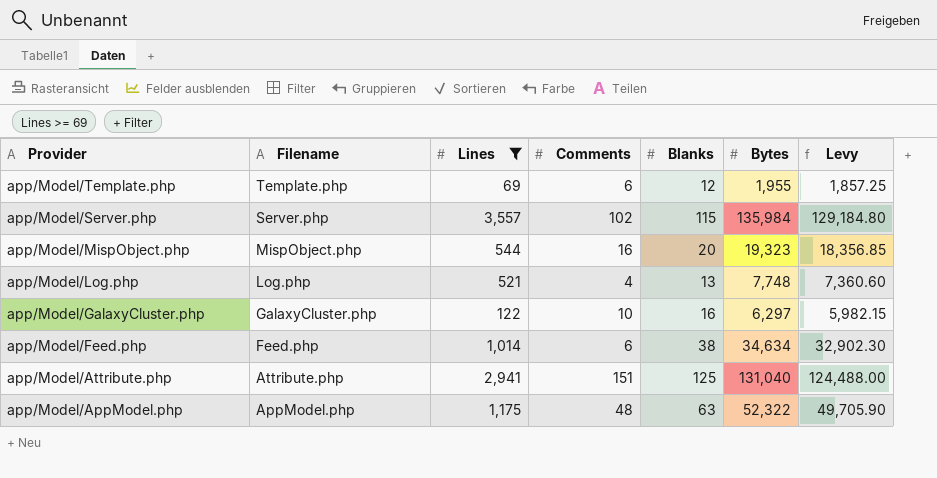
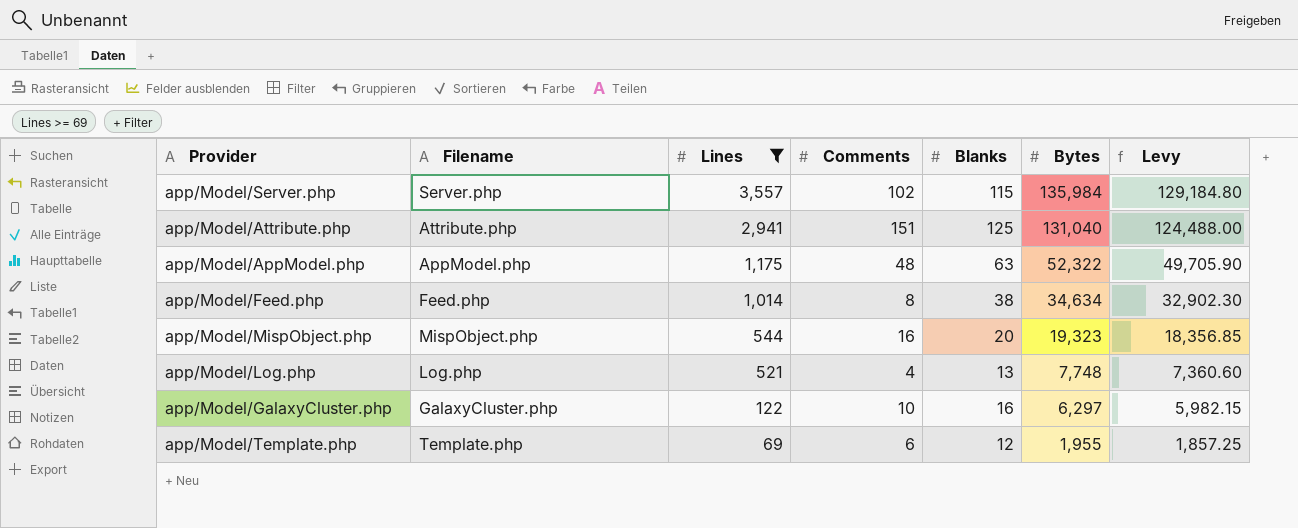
row order: Provider descending -> Lines descending
app/Model/Feed.php | Comments: 6 -> 8

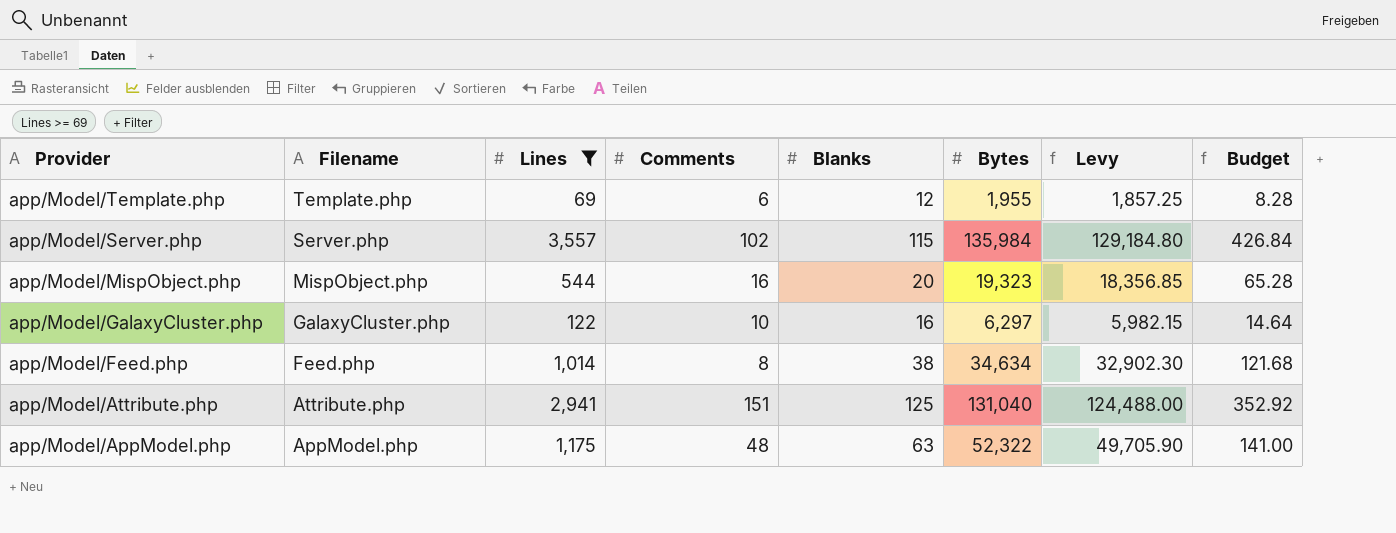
row order: Lines descending -> Provider descending
column Budget | formula: none -> [Lines] * 0.12
row app/Model/Log.php: Log.php | 521 | 4 | 13 | 7,748 | 7,360.60 -> none

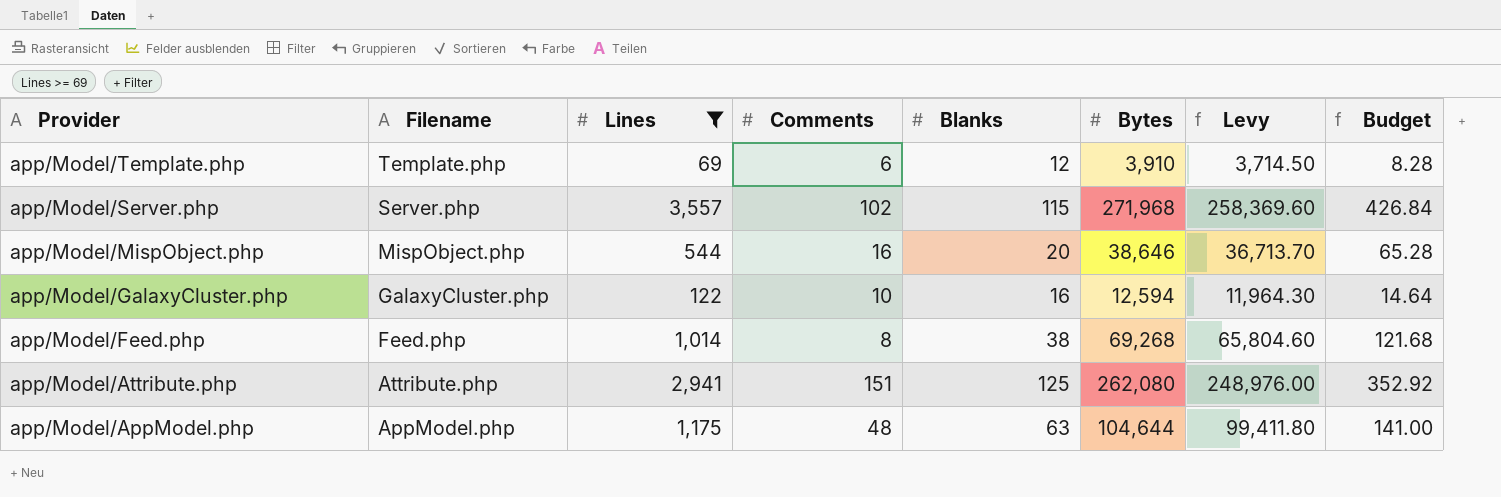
app/Model/Template.php | Bytes: 1,955 -> 3,910
app/Model/Template.php | Levy: 1,857.25 -> 3,714.50
app/Model/Server.php | Bytes: 135,984 -> 271,968
app/Model/Server.php | Levy: 129,184.80 -> 258,369.60
app/Model/MispObject.php | Bytes: 19,323 -> 38,646
app/Model/MispObject.php | Levy: 18,356.85 -> 36,713.70
app/Model/GalaxyCluster.php | Bytes: 6,297 -> 12,594
app/Model/GalaxyCluster.php | Levy: 5,982.15 -> 11,964.30
app/Model/Feed.php | Bytes: 34,634 -> 69,268
app/Model/Feed.php | Levy: 32,902.30 -> 65,804.60
app/Model/Attribute.php | Bytes: 131,040 -> 262,080
app/Model/Attribute.php | Levy: 124,488.00 -> 248,976.00
app/Model/AppModel.php | Bytes: 52,322 -> 104,644
app/Model/AppModel.php | Levy: 49,705.90 -> 99,411.80

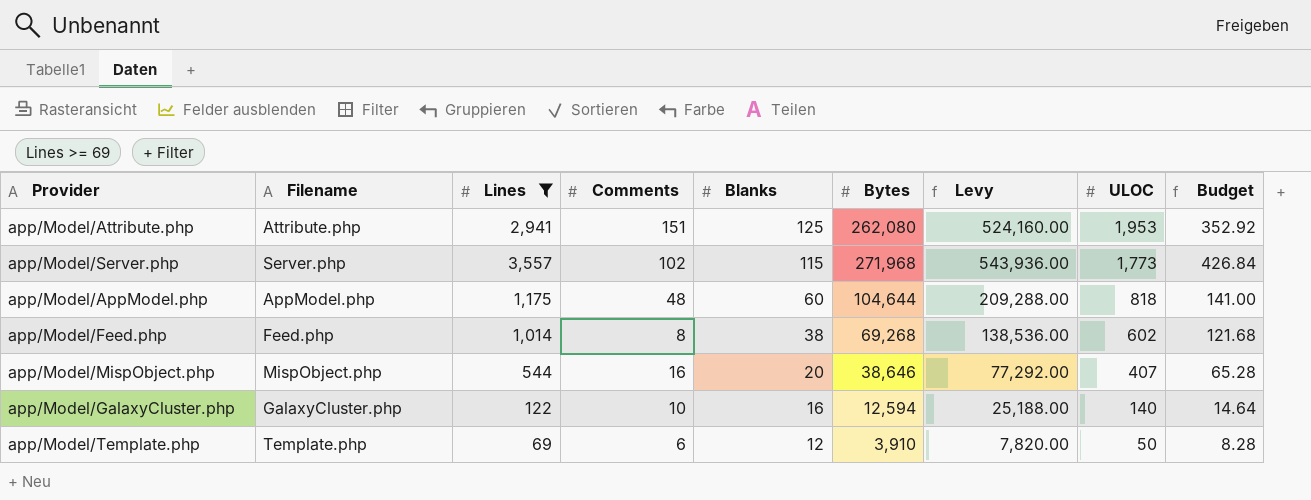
row order: Provider descending -> Blanks descending
column Levy | formula: [Bytes] * 0.95 -> [Bytes] * 2
column ULOC | position: none -> 8
app/Model/AppModel.php | Blanks: 63 -> 60

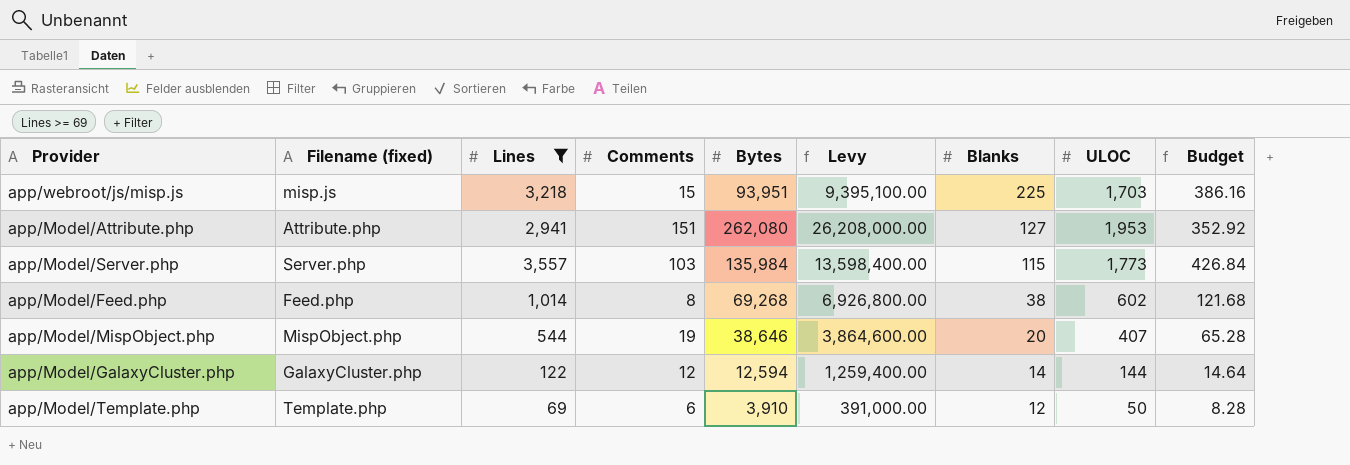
column name: Filename -> Filename (fixed)
column Levy | formula: [Bytes] * 2 -> [Bytes] * 100
column Blanks | position: 5 -> 7
row app/Model/AppModel.php: AppModel.php | 1,175 | 48 | 60 | 104,644 | 209,288.00 | 818 | 141.00 -> none
row app/webroot/js/misp.js: none -> misp.js | 3,218 | 15 | 93,951 | 9,395,100.00 | 225 | 1,703 | 386.16
app/Model/Attribute.php | Blanks: 125 -> 127
app/Model/Server.php | Comments: 102 -> 103
app/Model/Server.php | Bytes: 271,968 -> 135,984
app/Model/MispObject.php | Comments: 16 -> 19
app/Model/GalaxyCluster.php | Comments: 10 -> 12
app/Model/GalaxyCluster.php | Blanks: 16 -> 14
app/Model/GalaxyCluster.php | ULOC: 140 -> 144

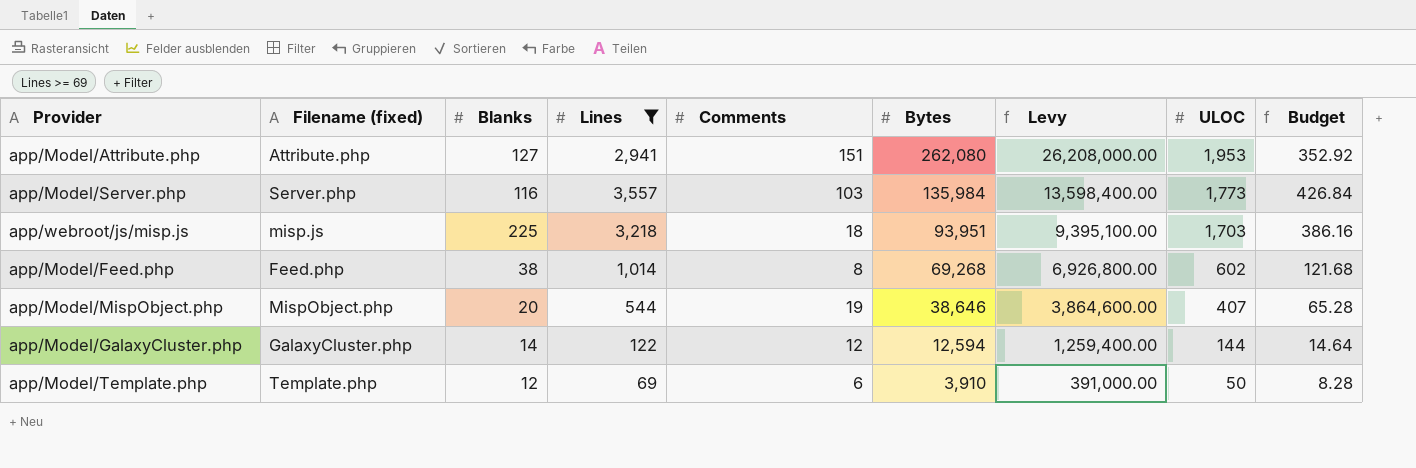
row order: Blanks descending -> Bytes descending
column Blanks | position: 7 -> 3
app/Model/Server.php | Blanks: 115 -> 116
app/webroot/js/misp.js | Comments: 15 -> 18

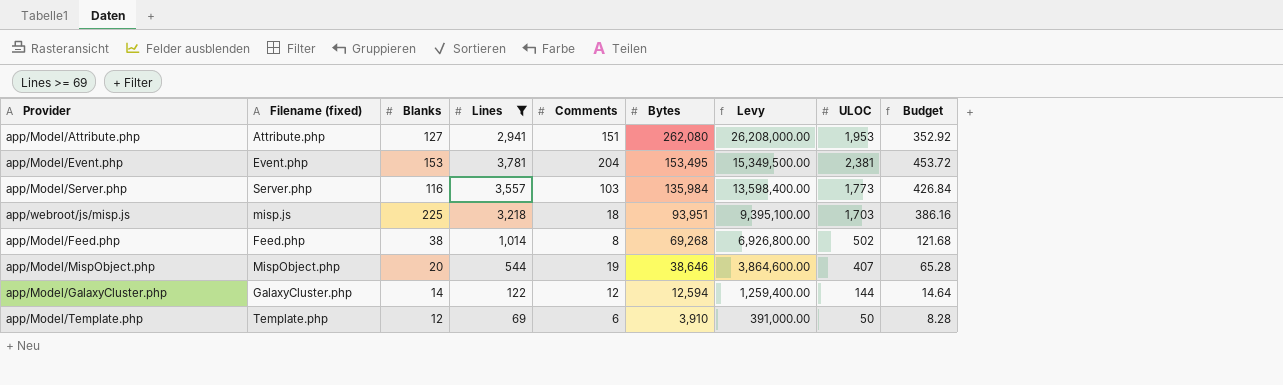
row app/Model/Event.php: none -> Event.php | 153 | 3,781 | 204 | 153,495 | 15,349,500.00 | 2,381 | 453.72
app/Model/Feed.php | ULOC: 602 -> 502

